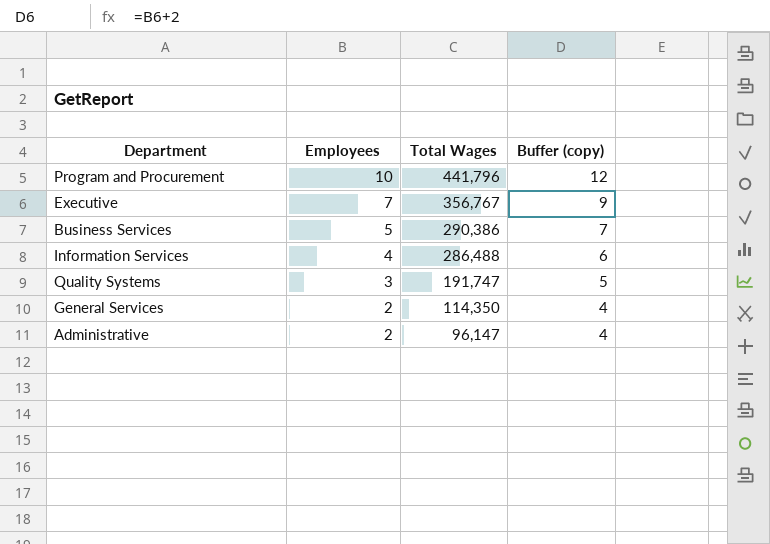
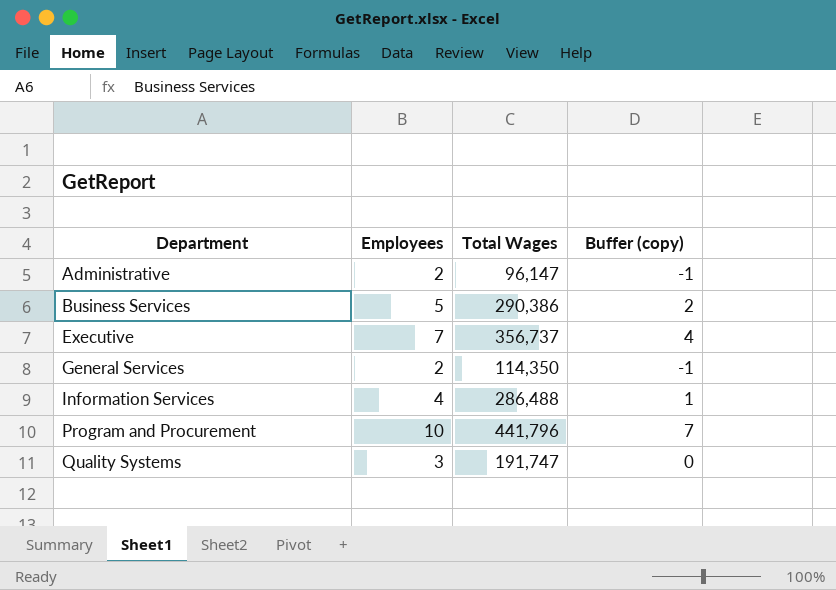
row order: Employees descending -> Department ascending
column Buffer (copy) | formula: [Employees] + 2 -> [Employees] - 3
Executive | Total Wages: 356,767 -> 356,737

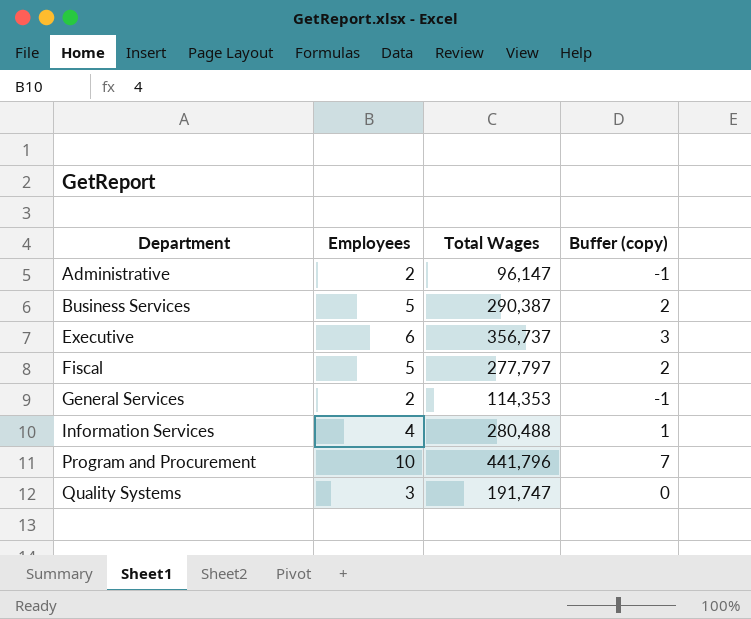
Business Services | Total Wages: 290,386 -> 290,387
Executive | Employees: 7 -> 6
Executive | Buffer (copy): 4 -> 3
row Fiscal: none -> 5 | 277,797 | 2
General Services | Total Wages: 114,350 -> 114,353
Information Services | Total Wages: 286,488 -> 280,488

